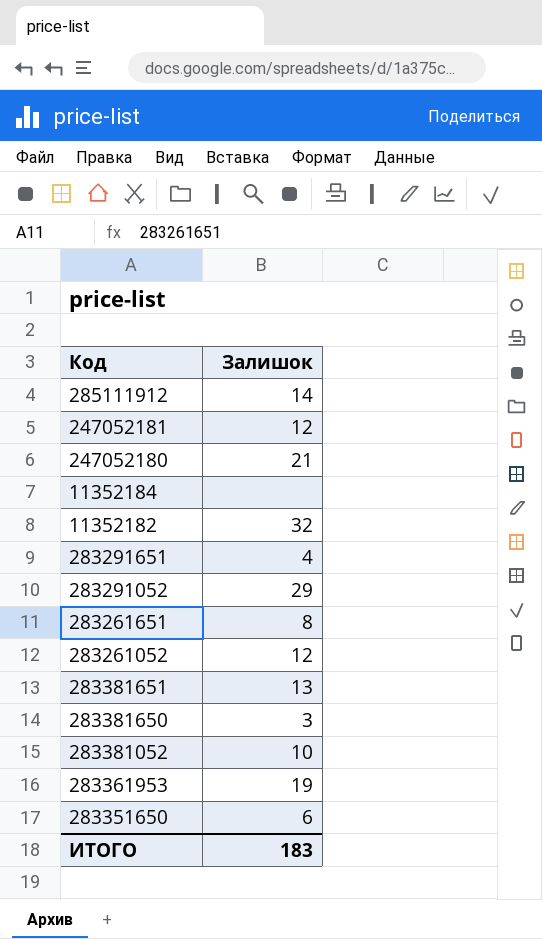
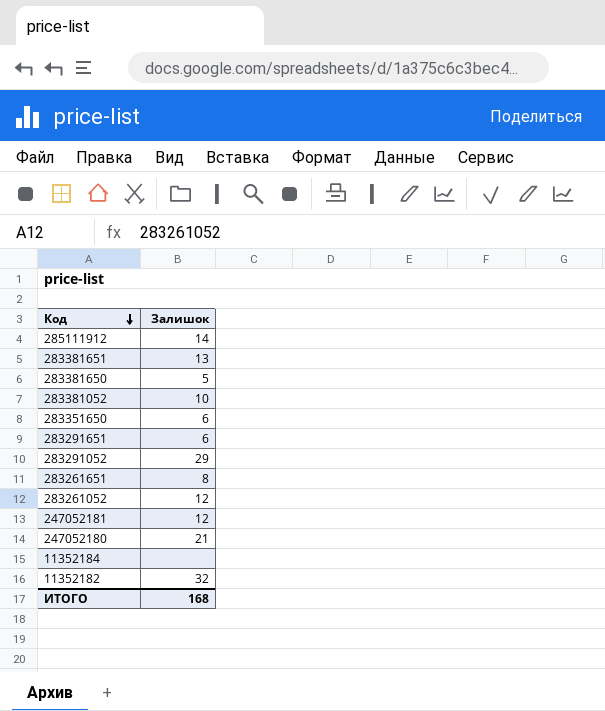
row order: none -> Код descending
row 283361953: 19 -> none
283381650 | Залишок: 3 -> 5
283291651 | Залишок: 4 -> 6
ИТОГО | Залишок: 183 -> 168

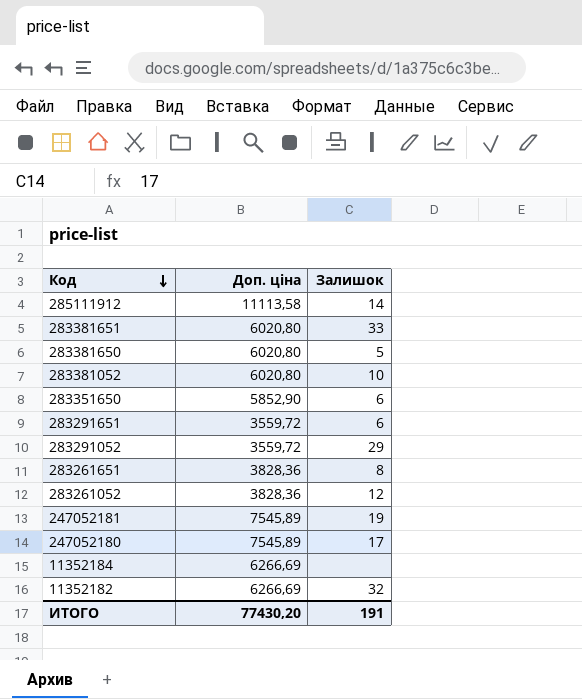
column Доп. ціна | position: none -> 2
283381651 | Залишок: 13 -> 33
247052181 | Залишок: 12 -> 19
247052180 | Залишок: 21 -> 17
ИТОГО | Залишок: 168 -> 191

